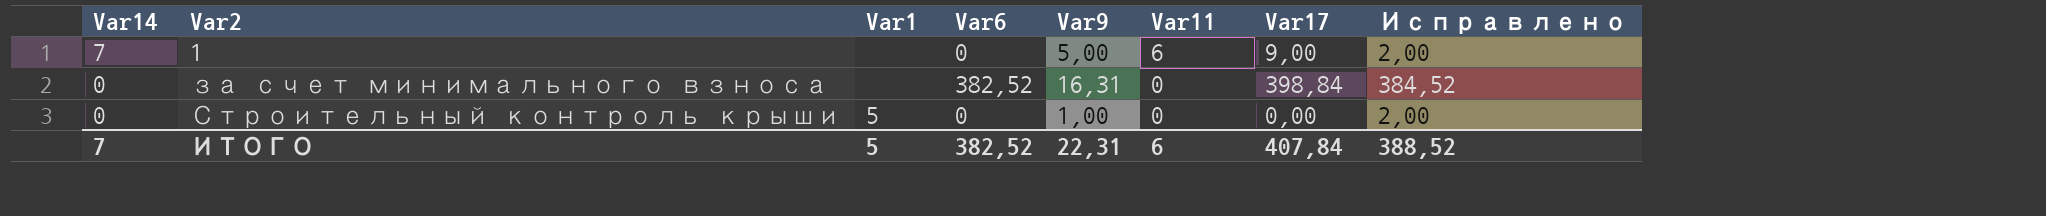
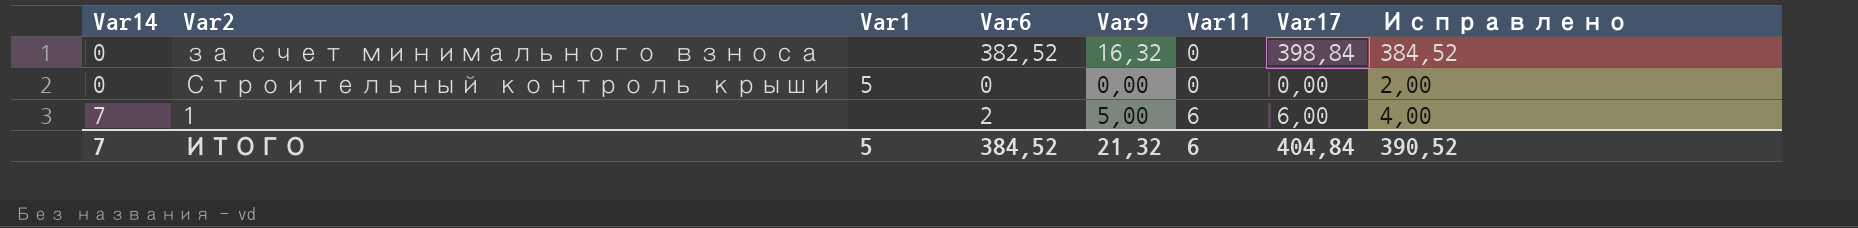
row order: Var14 descending -> Var14 ascending
за счет минимального взноса | Var9: 16,31 -> 16,32
Строительный контроль крыши | Var9: 1,00 -> 0,00
1 | Var6: 0 -> 2
1 | Var17: 9,00 -> 6,00
1 | Исправлено: 2,00 -> 4,00
ИТОГО | Var6: 382,52 -> 384,52
ИТОГО | Var9: 22,31 -> 21,32
ИТОГО | Var17: 407,84 -> 404,84
ИТОГО | Исправлено: 388,52 -> 390,52

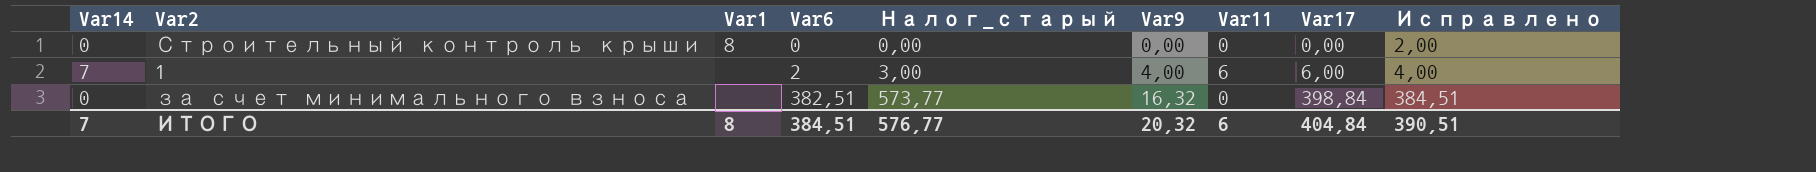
row order: Var14 ascending -> Var6 ascending
column Налог_старый | formula: none -> [Var6] * 1,5
Строительный контроль крыши | Var1: 5 -> 8
1 | Var9: 5,00 -> 4,00
за счет минимального взноса | Var6: 382,52 -> 382,51
за счет минимального взноса | Исправлено: 384,52 -> 384,51
ИТОГО | Var1: 5 -> 8
ИТОГО | Var6: 384,52 -> 384,51
ИТОГО | Var9: 21,32 -> 20,32
ИТОГО | Исправлено: 390,52 -> 390,51

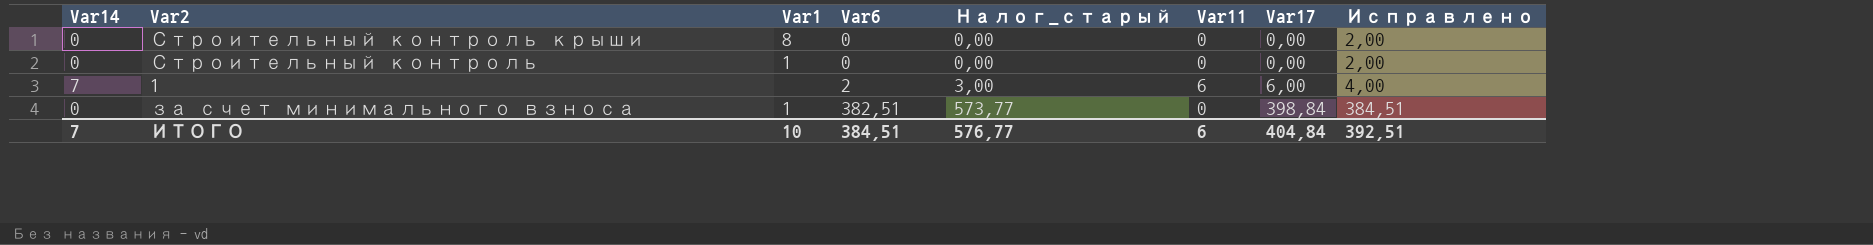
column Var9 | position: 6 -> none
row Строительный контроль: none -> 0 | 1 | 0 | 0,00 | 0 | 0,00 | 2,00
за счет минимального взноса | Var1: none -> 1
ИТОГО | Var1: 8 -> 10
ИТОГО | Исправлено: 390,51 -> 392,51

